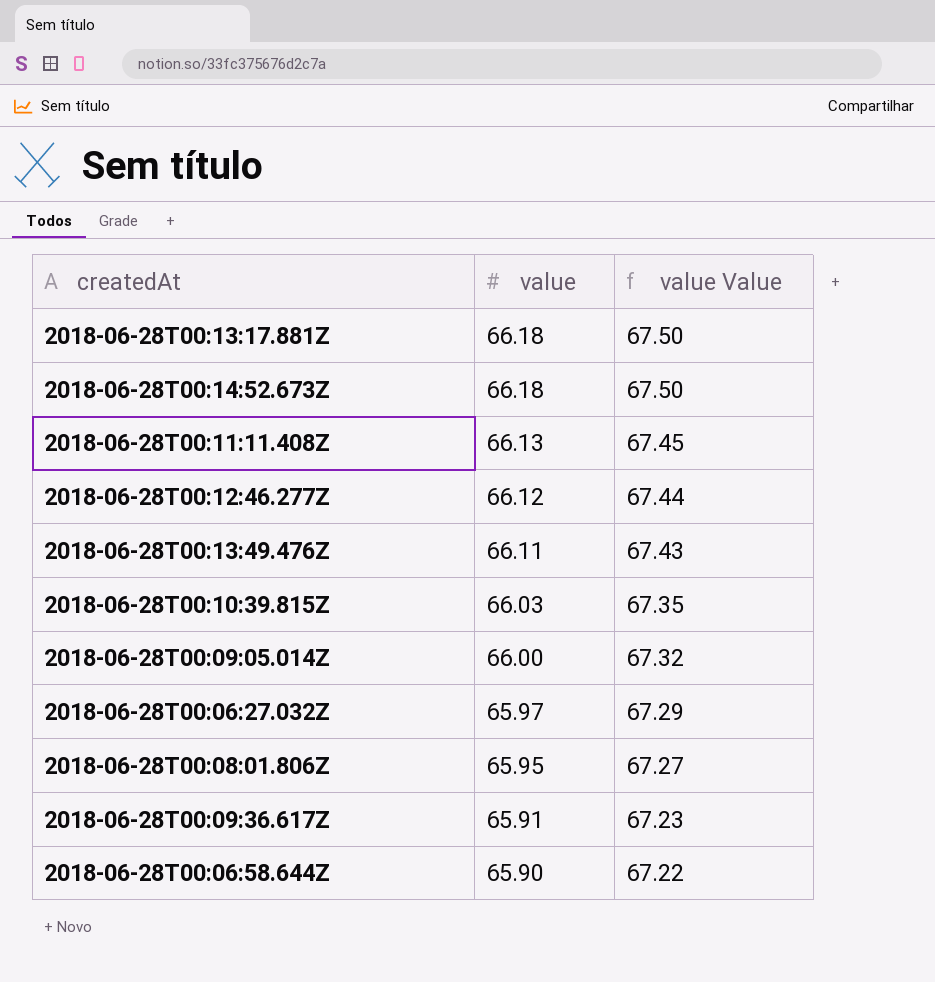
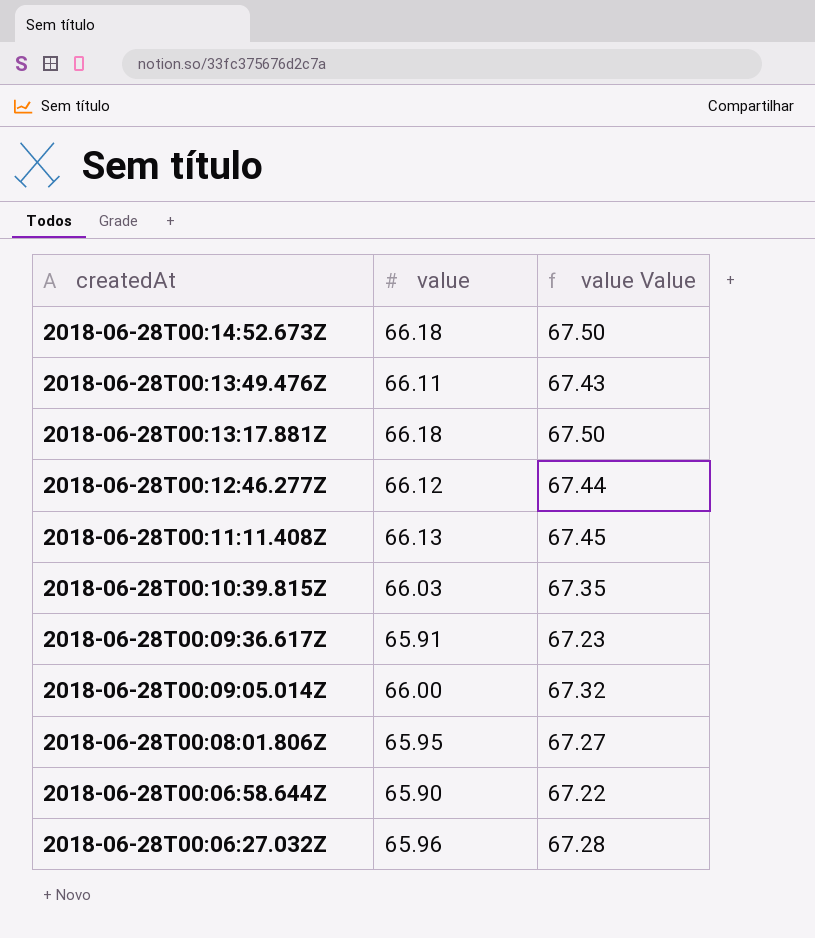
row order: value descending -> createdAt descending
2018-06-28T00:06:27.032Z | value: 65.97 -> 65.96
2018-06-28T00:06:27.032Z | value Value: 67.29 -> 67.28

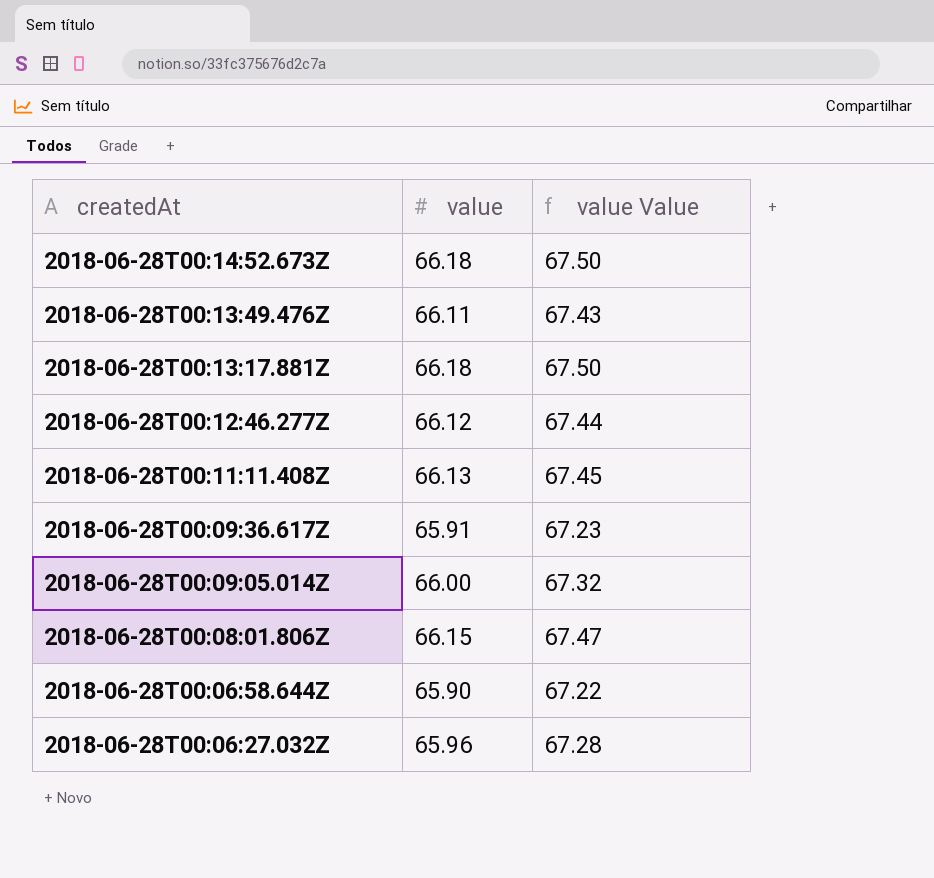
row 2018-06-28T00:10:39.815Z: 66.03 | 67.35 -> none
2018-06-28T00:08:01.806Z | value: 65.95 -> 66.15
2018-06-28T00:08:01.806Z | value Value: 67.27 -> 67.47

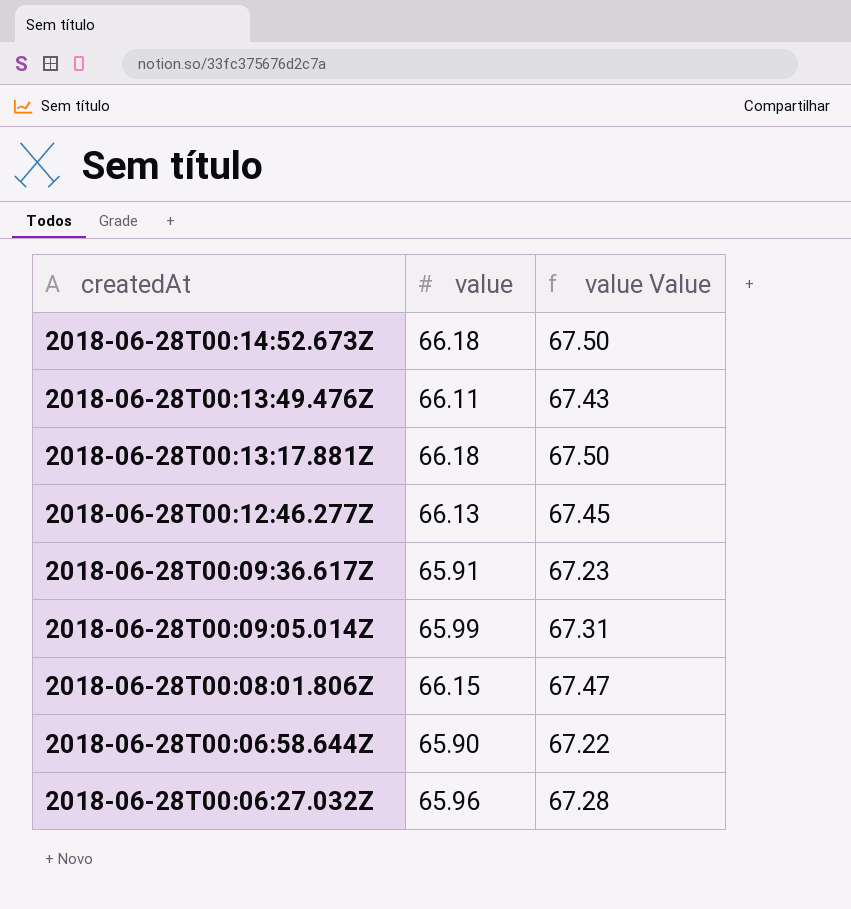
row 2018-06-28T00:11:11.408Z: 66.13 | 67.45 -> none
2018-06-28T00:12:46.277Z | value: 66.12 -> 66.13
2018-06-28T00:12:46.277Z | value Value: 67.44 -> 67.45
2018-06-28T00:09:05.014Z | value: 66.00 -> 65.99
2018-06-28T00:09:05.014Z | value Value: 67.32 -> 67.31

